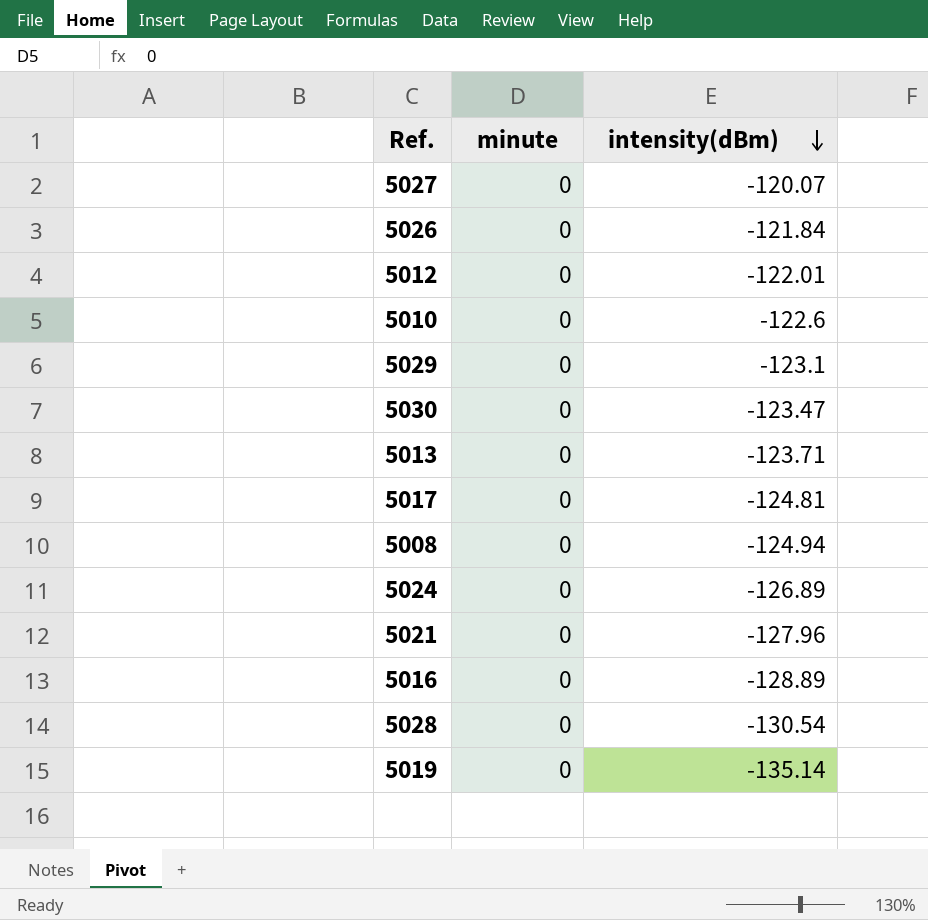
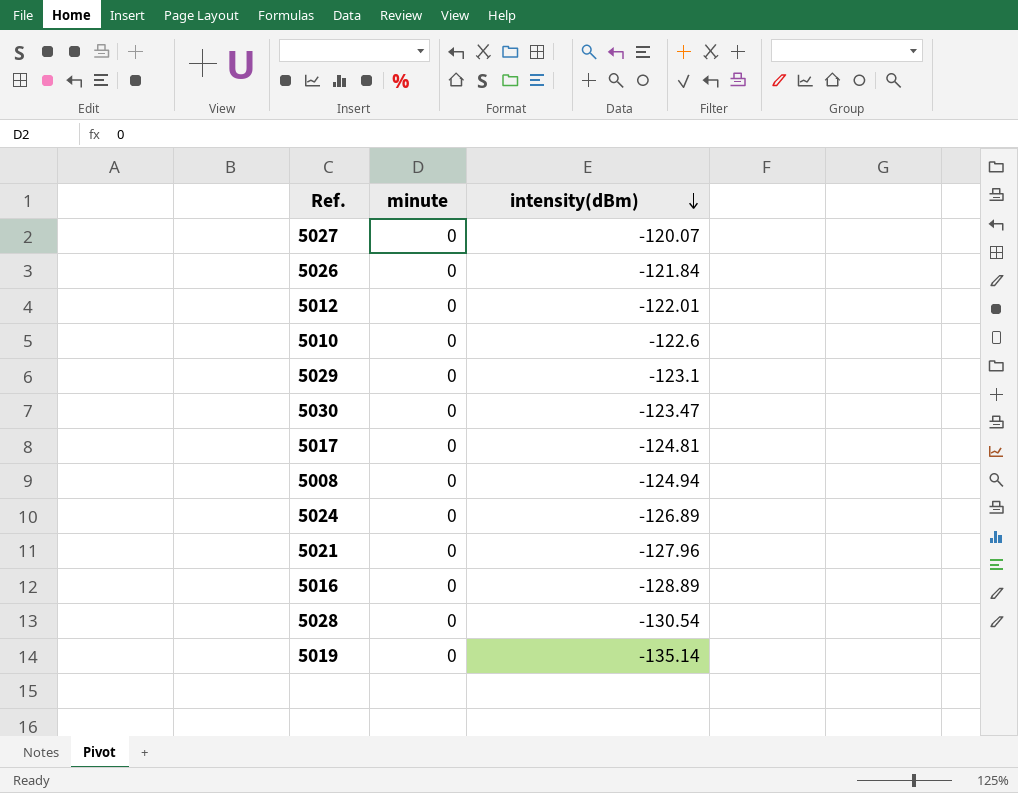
row 5013: 0 | -123.71 -> none

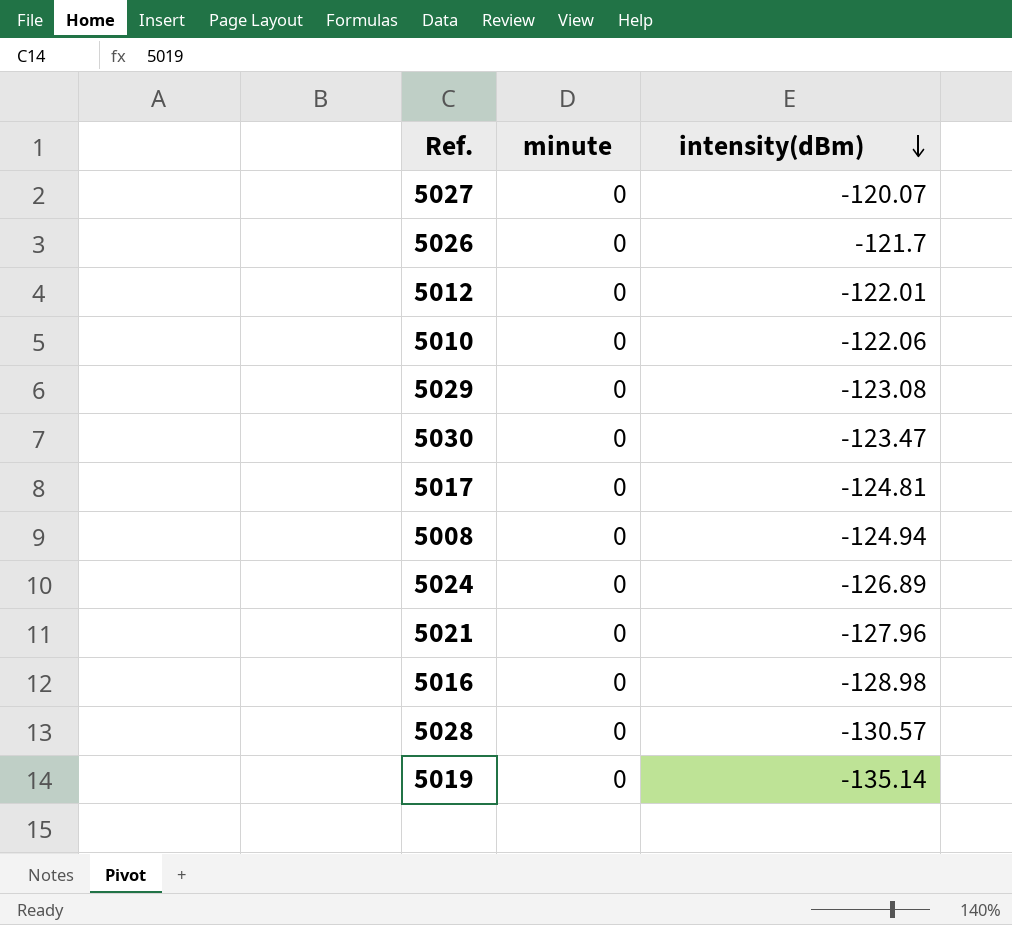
5026 | intensity(dBm): -121.84 -> -121.7
5010 | intensity(dBm): -122.6 -> -122.06
5029 | intensity(dBm): -123.1 -> -123.08
5016 | intensity(dBm): -128.89 -> -128.98
5028 | intensity(dBm): -130.54 -> -130.57

